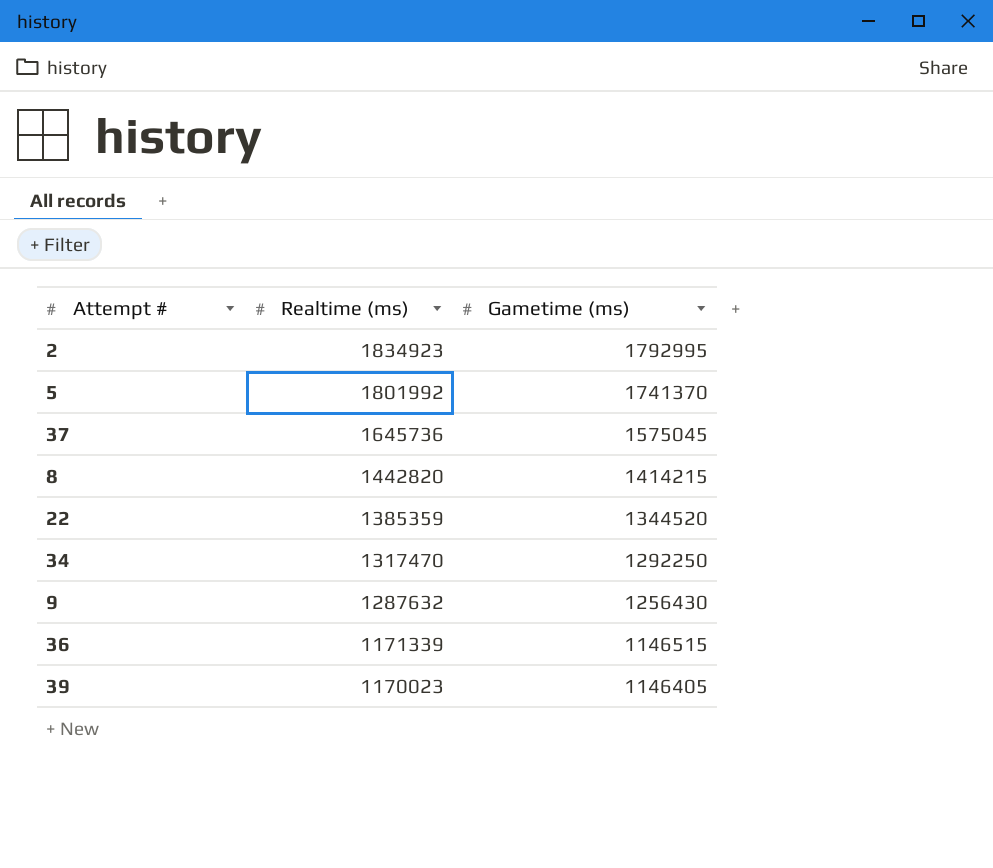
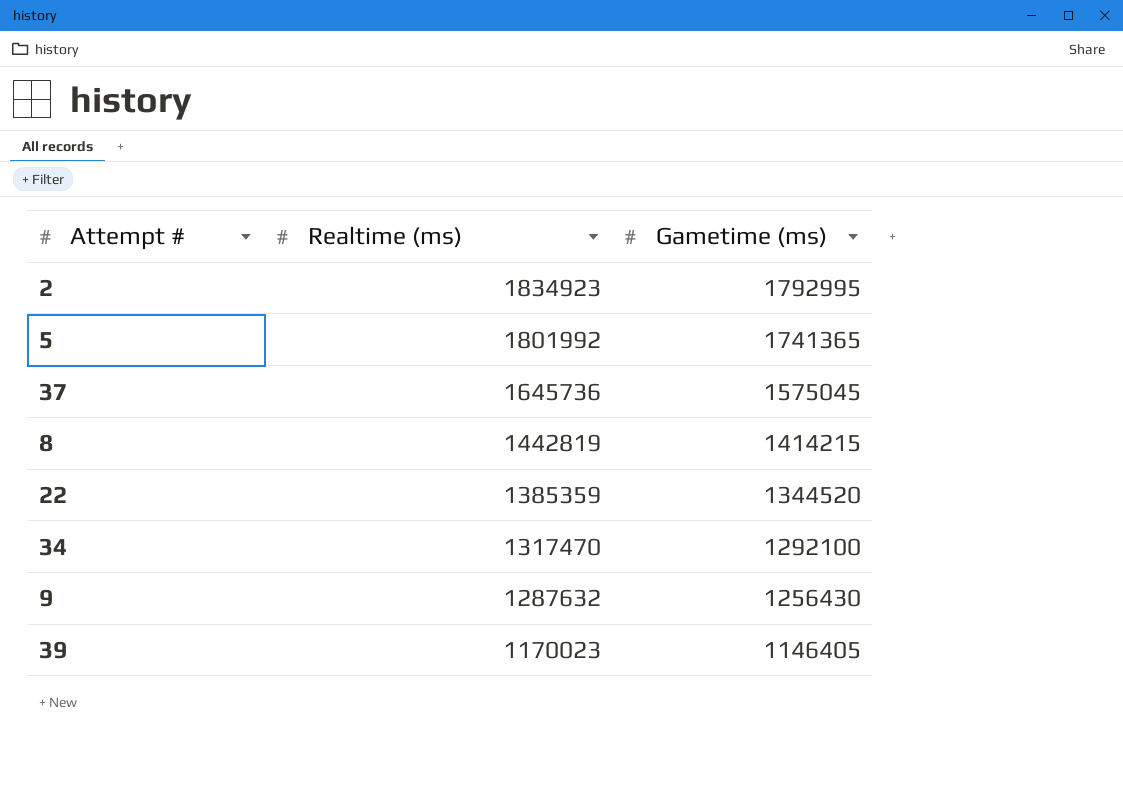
row 36: 1171339 | 1146515 -> none
5 | Gametime (ms): 1741370 -> 1741365
8 | Realtime (ms): 1442820 -> 1442819
34 | Gametime (ms): 1292250 -> 1292100

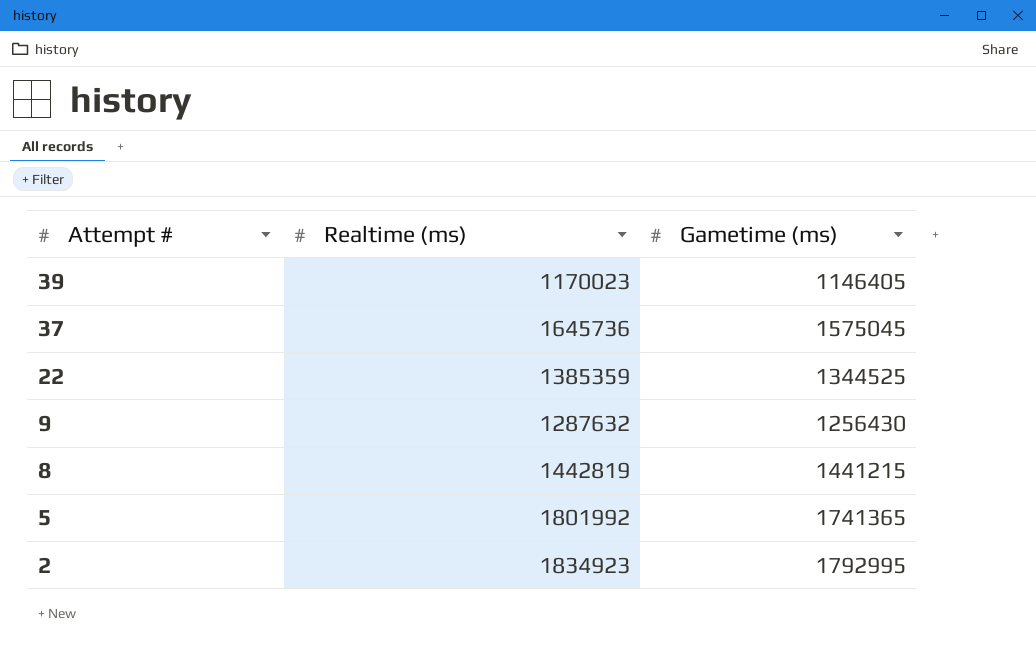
row order: Realtime (ms) descending -> Attempt # descending
row 34: 1317470 | 1292100 -> none
22 | Gametime (ms): 1344520 -> 1344525
8 | Gametime (ms): 1414215 -> 1441215

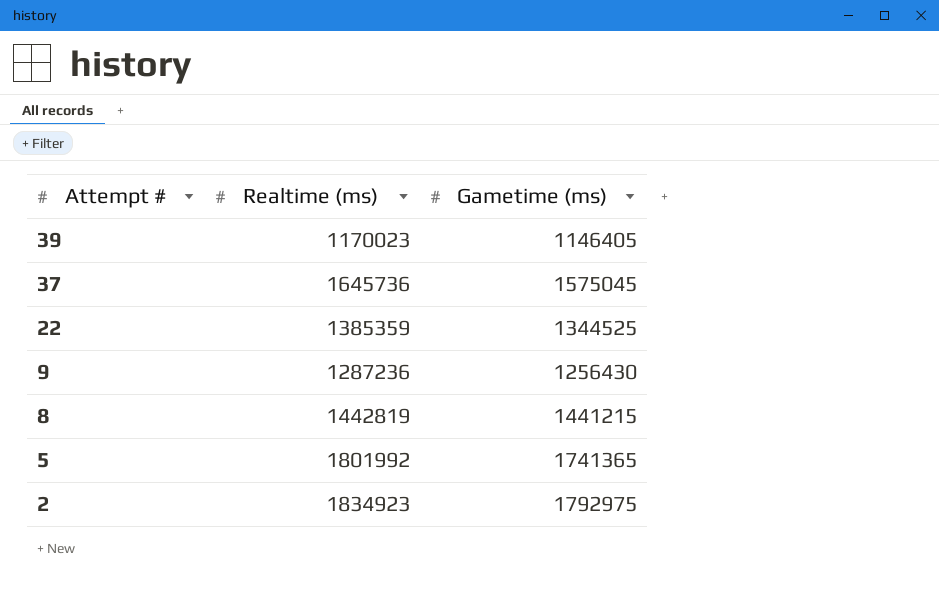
9 | Realtime (ms): 1287632 -> 1287236
2 | Gametime (ms): 1792995 -> 1792975

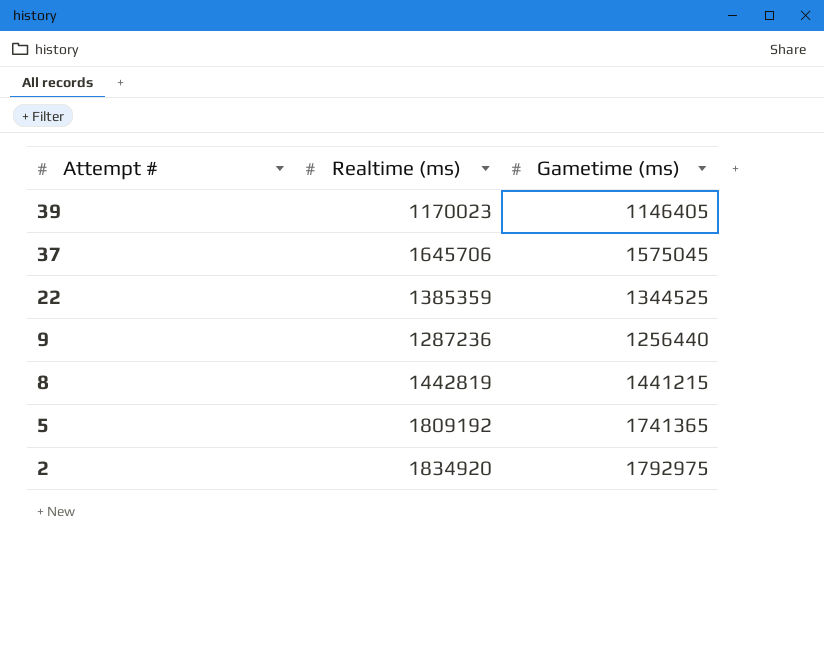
37 | Realtime (ms): 1645736 -> 1645706
9 | Gametime (ms): 1256430 -> 1256440
5 | Realtime (ms): 1801992 -> 1809192
2 | Realtime (ms): 1834923 -> 1834920

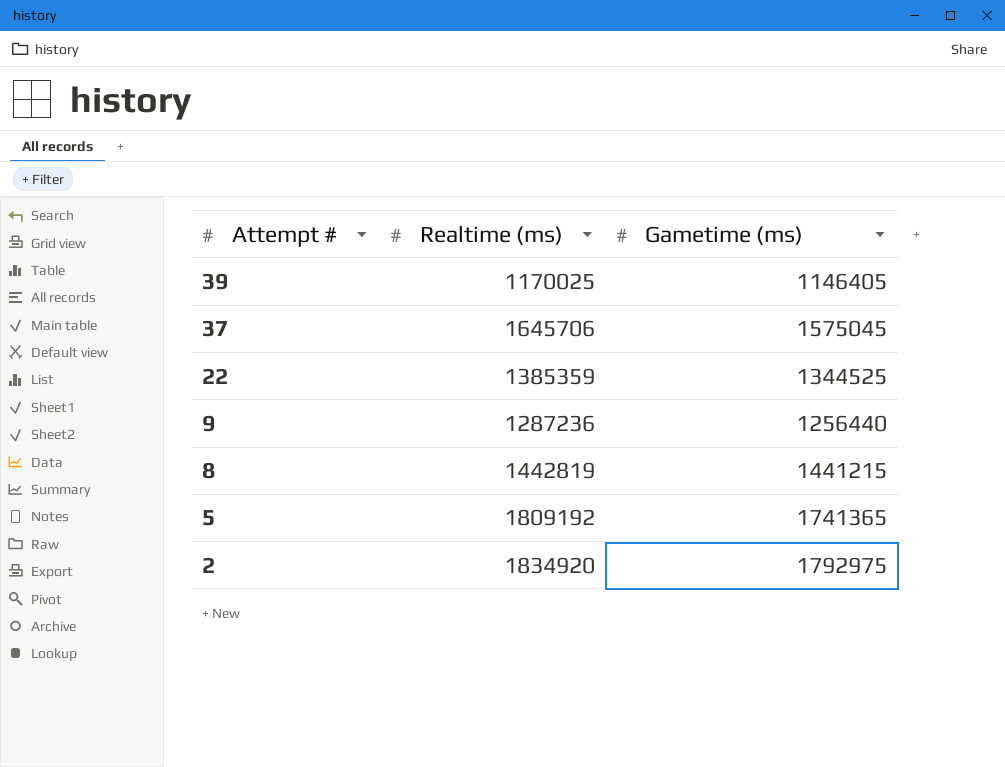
39 | Realtime (ms): 1170023 -> 1170025

